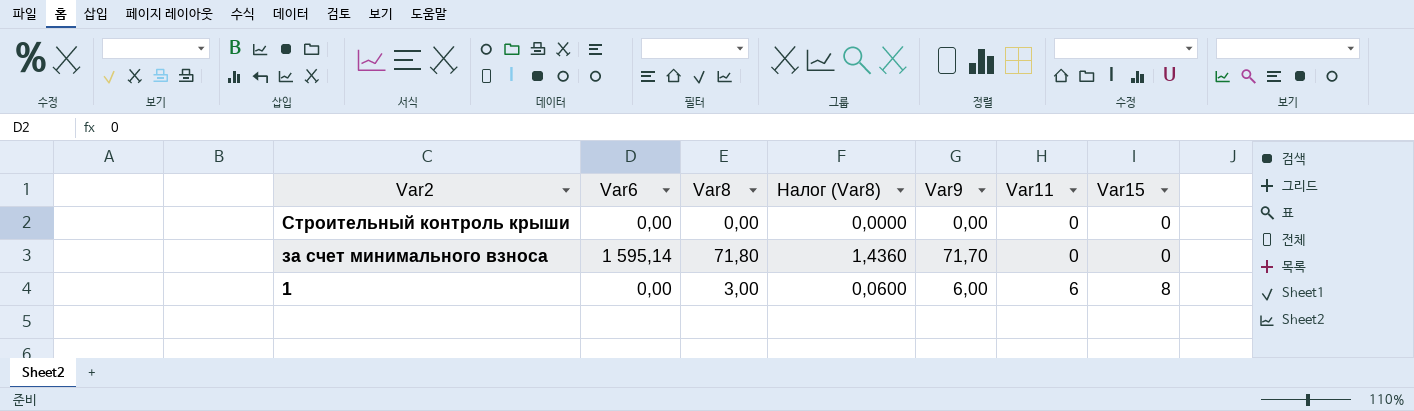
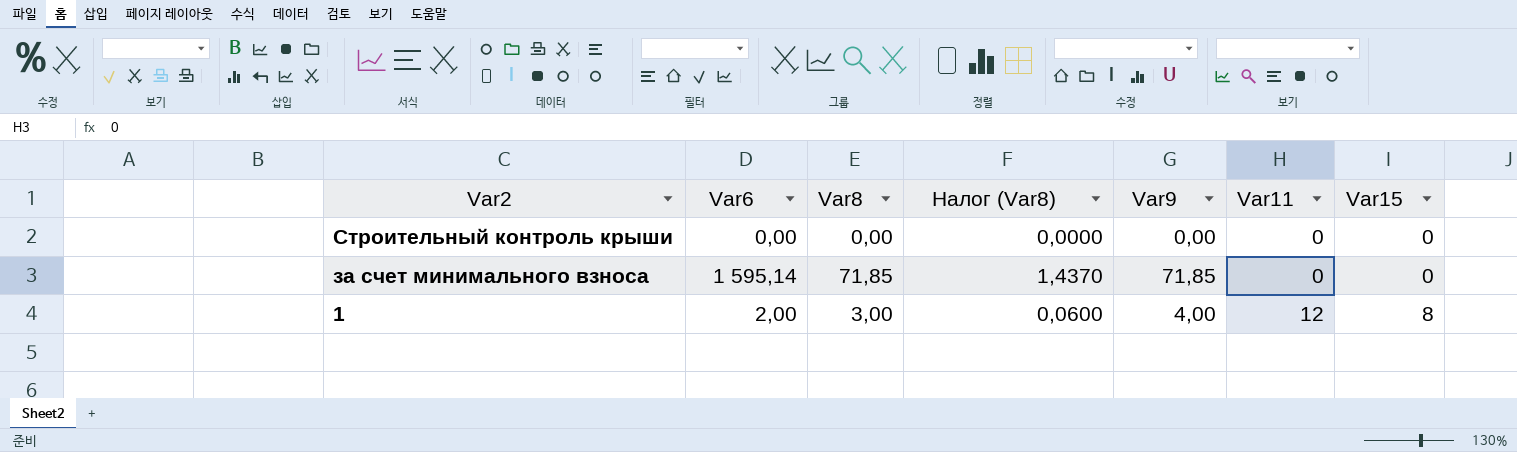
за счет минимального взноса | Var8: 71,80 -> 71,85
за счет минимального взноса | Налог (Var8): 1,4360 -> 1,4370
за счет минимального взноса | Var9: 71,70 -> 71,85
1 | Var6: 0,00 -> 2,00
1 | Var9: 6,00 -> 4,00
1 | Var11: 6 -> 12

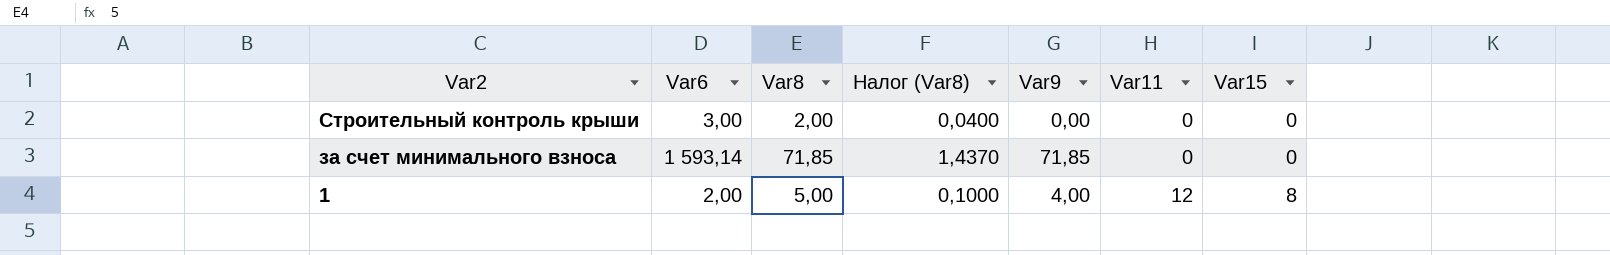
Строительный контроль крыши | Var6: 0,00 -> 3,00
Строительный контроль крыши | Var8: 0,00 -> 2,00
Строительный контроль крыши | Налог (Var8): 0,0000 -> 0,0400
за счет минимального взноса | Var6: 1 595,14 -> 1 593,14
1 | Var8: 3,00 -> 5,00
1 | Налог (Var8): 0,0600 -> 0,1000

